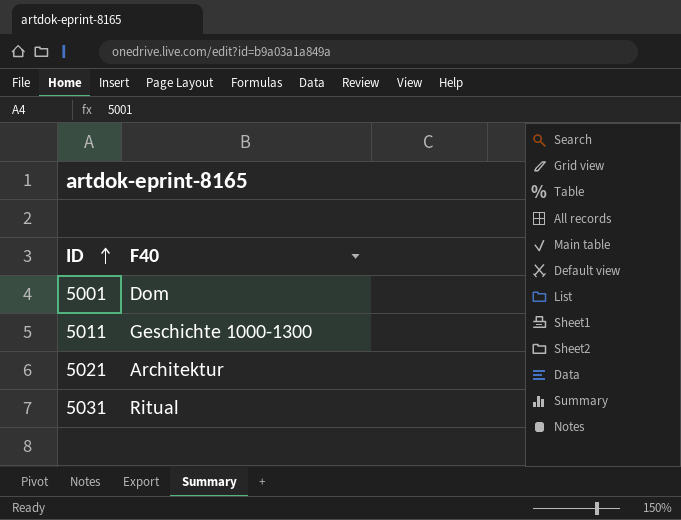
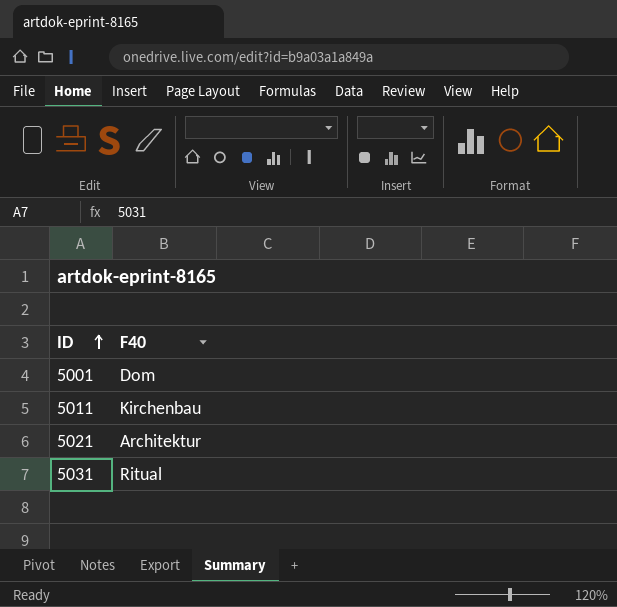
5011 | F40: Geschichte 1000-1300 -> Kirchenbau

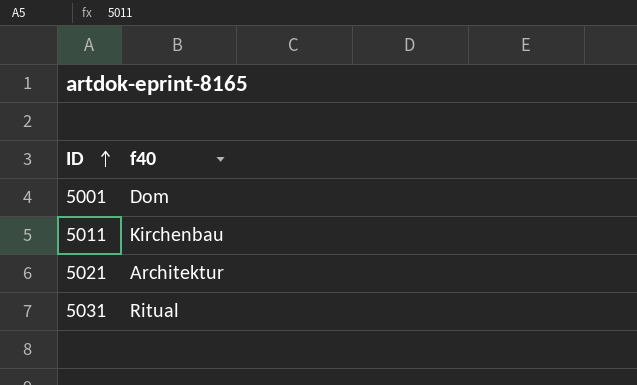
column name: F40 -> f40

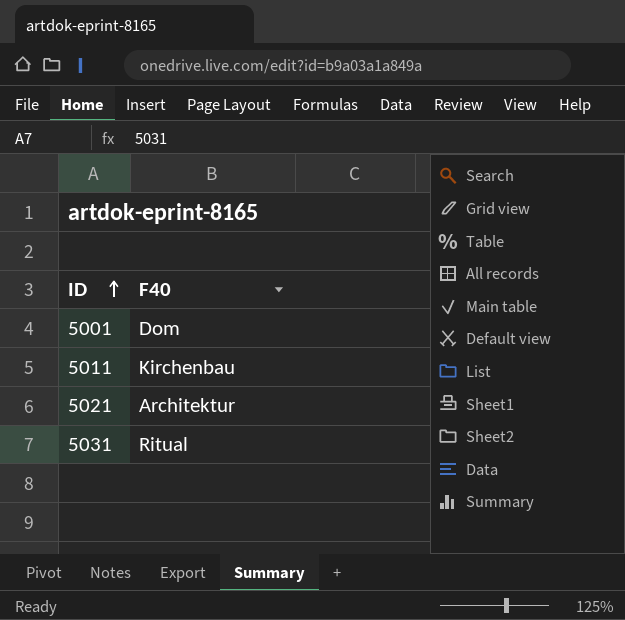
column name: f40 -> F40

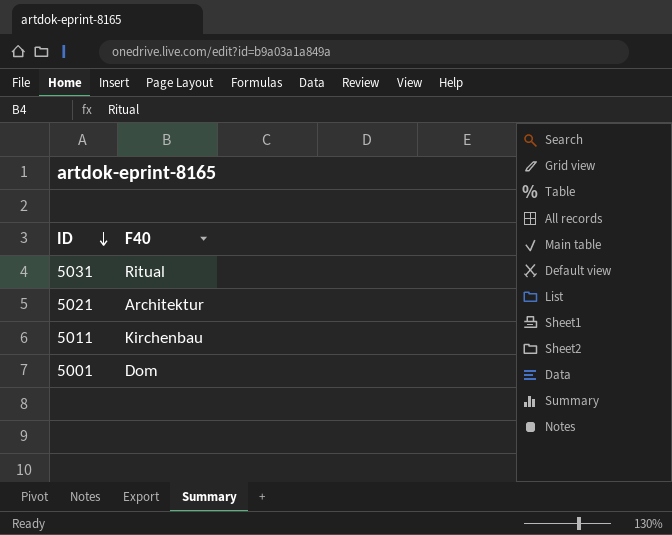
row order: ID ascending -> ID descending

